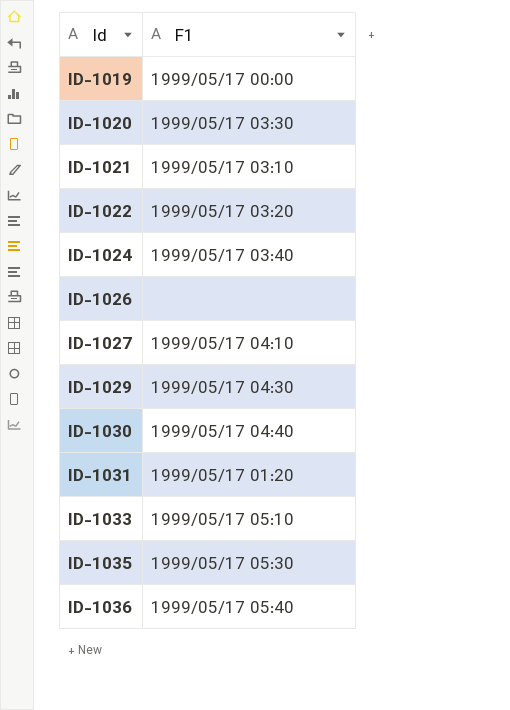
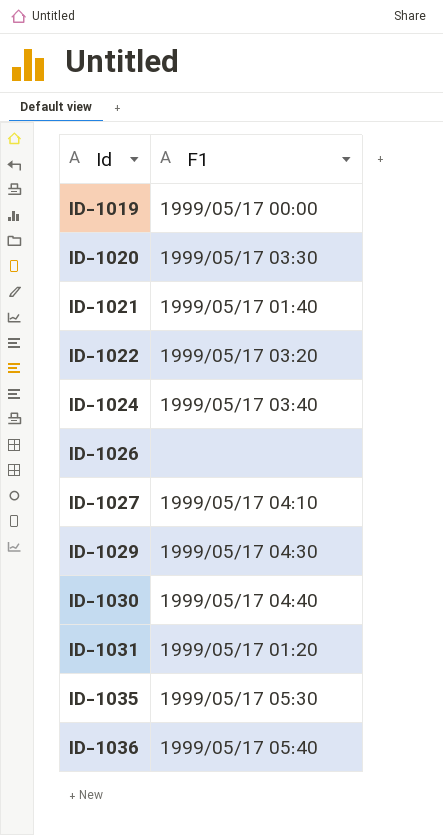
row ID-1033: 1999/05/17 05:10 -> none
ID-1021 | F1: 1999/05/17 03:10 -> 1999/05/17 01:40

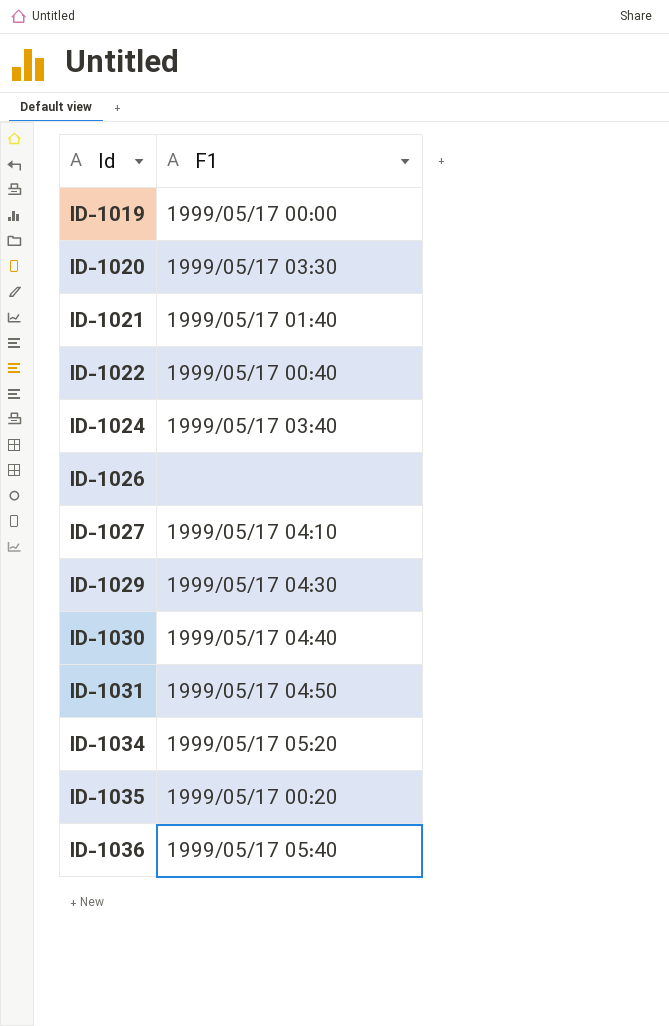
ID-1022 | F1: 1999/05/17 03:20 -> 1999/05/17 00:40
ID-1031 | F1: 1999/05/17 01:20 -> 1999/05/17 04:50
row ID-1034: none -> 1999/05/17 05:20
ID-1035 | F1: 1999/05/17 05:30 -> 1999/05/17 00:20

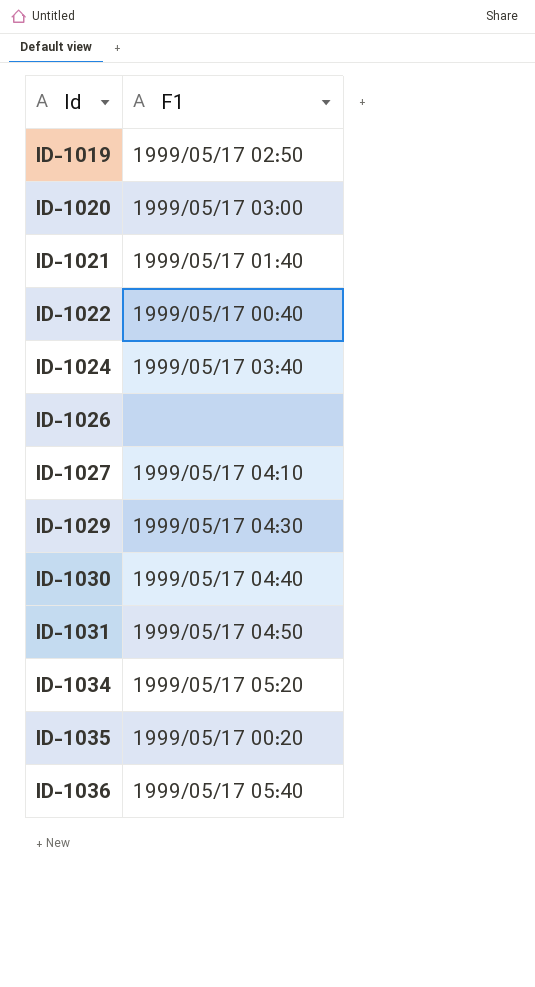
ID-1019 | F1: 1999/05/17 00:00 -> 1999/05/17 02:50
ID-1020 | F1: 1999/05/17 03:30 -> 1999/05/17 03:00

